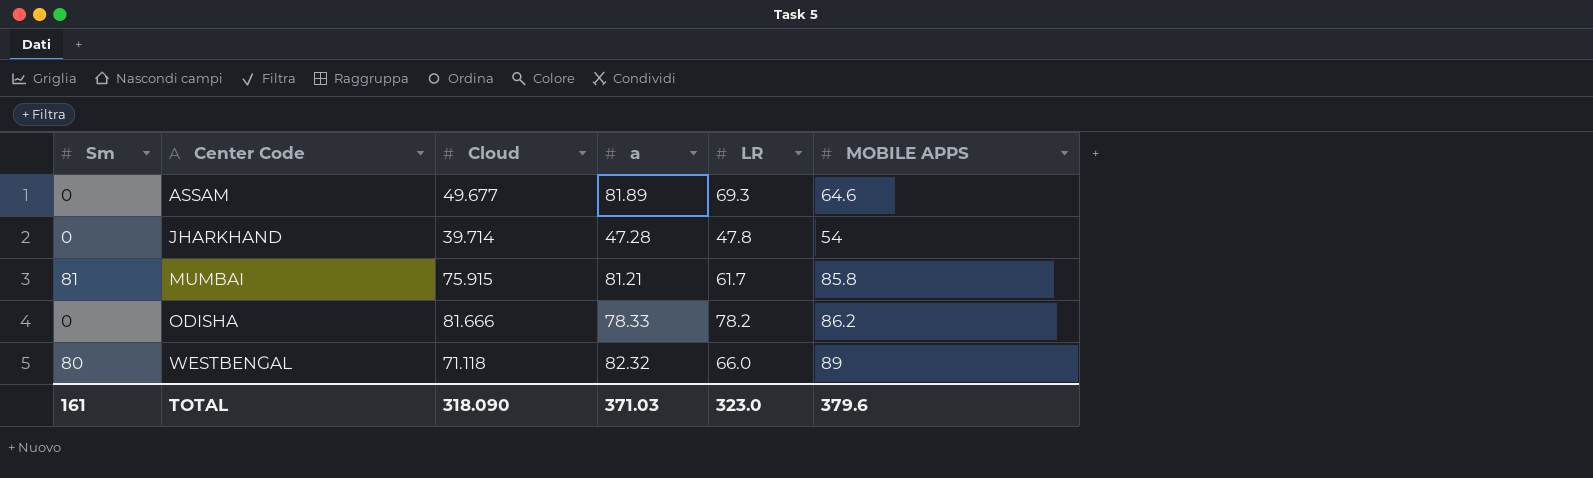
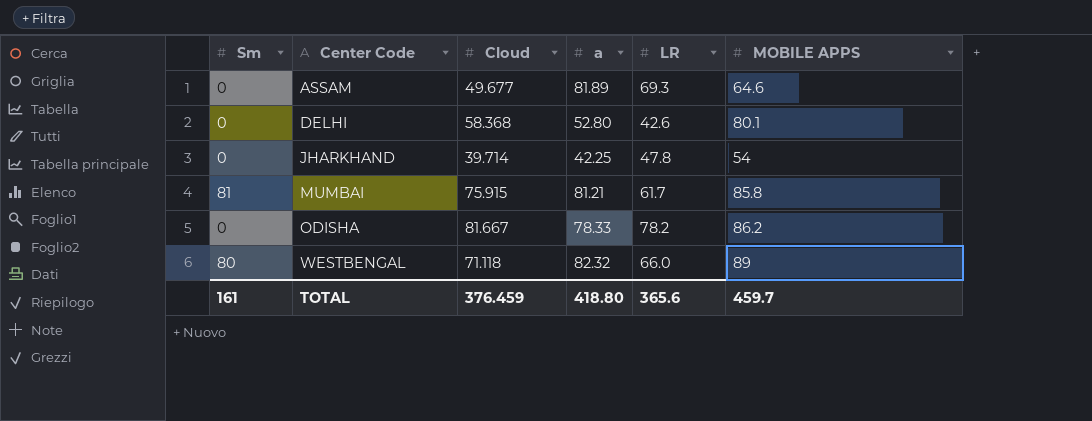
row DELHI: none -> 0 | 58.368 | 52.80 | 42.6 | 80.1
JHARKHAND | a: 47.28 -> 42.25
ODISHA | Cloud: 81.666 -> 81.667
TOTAL | Cloud: 318.090 -> 376.459
TOTAL | a: 371.03 -> 418.80
TOTAL | LR: 323.0 -> 365.6
TOTAL | MOBILE APPS: 379.6 -> 459.7

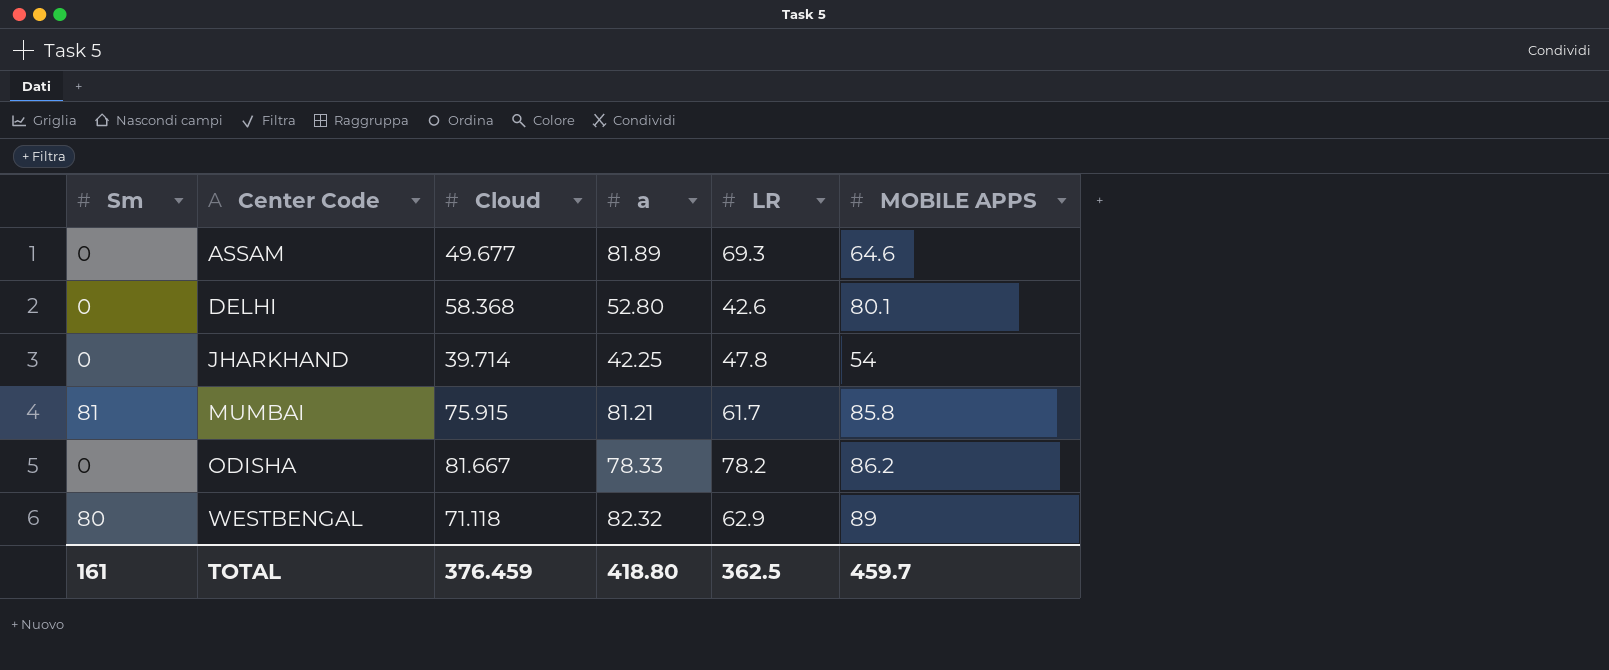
WESTBENGAL | LR: 66.0 -> 62.9
TOTAL | LR: 365.6 -> 362.5

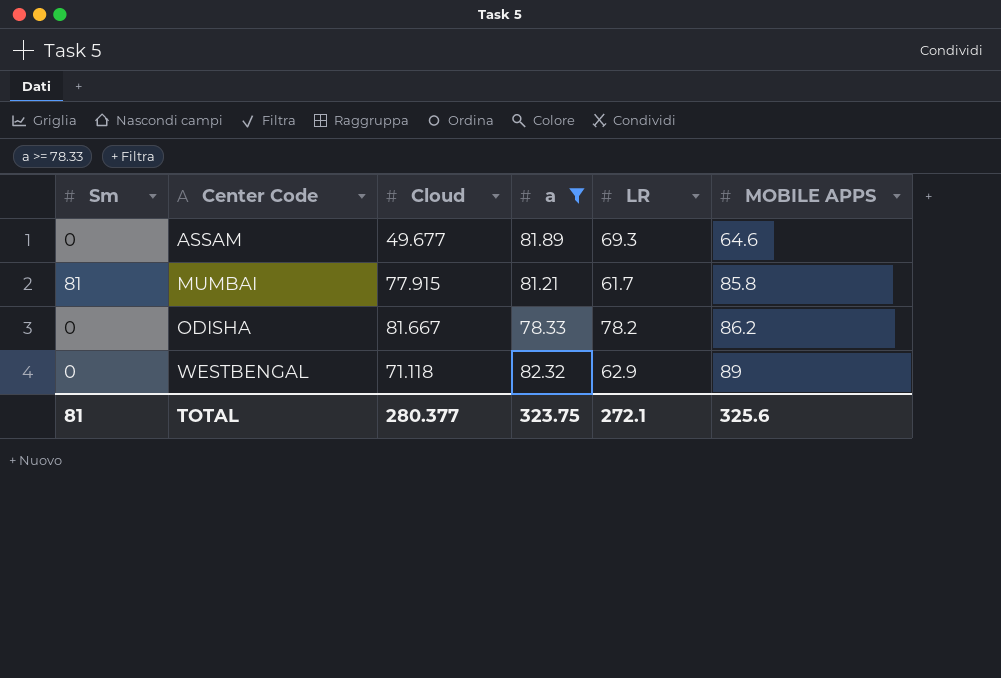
filter: none -> a >= 78.33
MUMBAI | Cloud: 75.915 -> 77.915
WESTBENGAL | Sm: 80 -> 0
TOTAL | Sm: 161 -> 81
TOTAL | Cloud: 376.459 -> 280.377
TOTAL | a: 418.80 -> 323.75
TOTAL | LR: 362.5 -> 272.1
TOTAL | MOBILE APPS: 459.7 -> 325.6

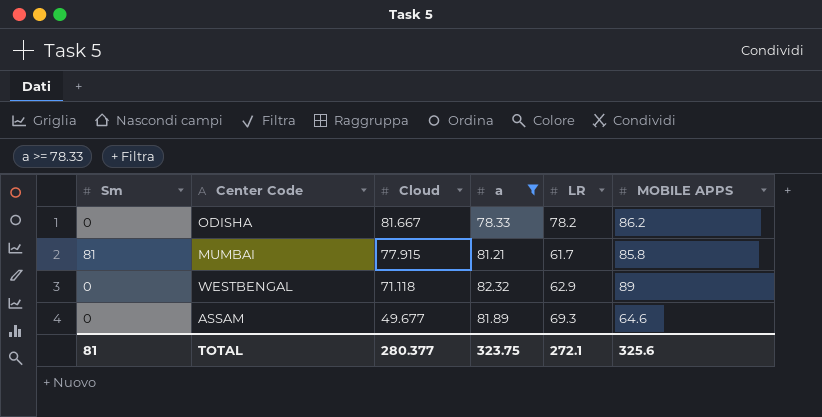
row order: Center Code ascending -> Cloud descending

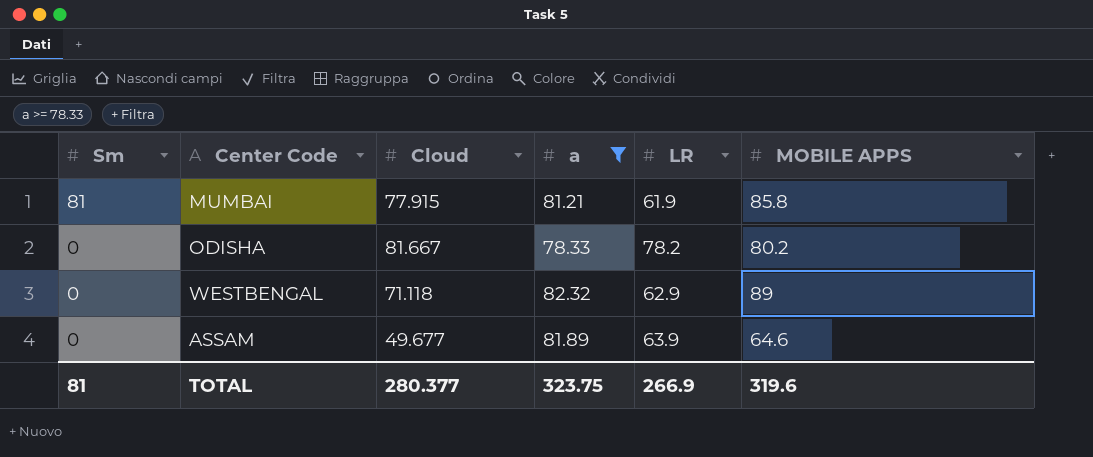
row order: Cloud descending -> Sm descending
MUMBAI | LR: 61.7 -> 61.9
ODISHA | MOBILE APPS: 86.2 -> 80.2
ASSAM | LR: 69.3 -> 63.9
TOTAL | LR: 272.1 -> 266.9
TOTAL | MOBILE APPS: 325.6 -> 319.6

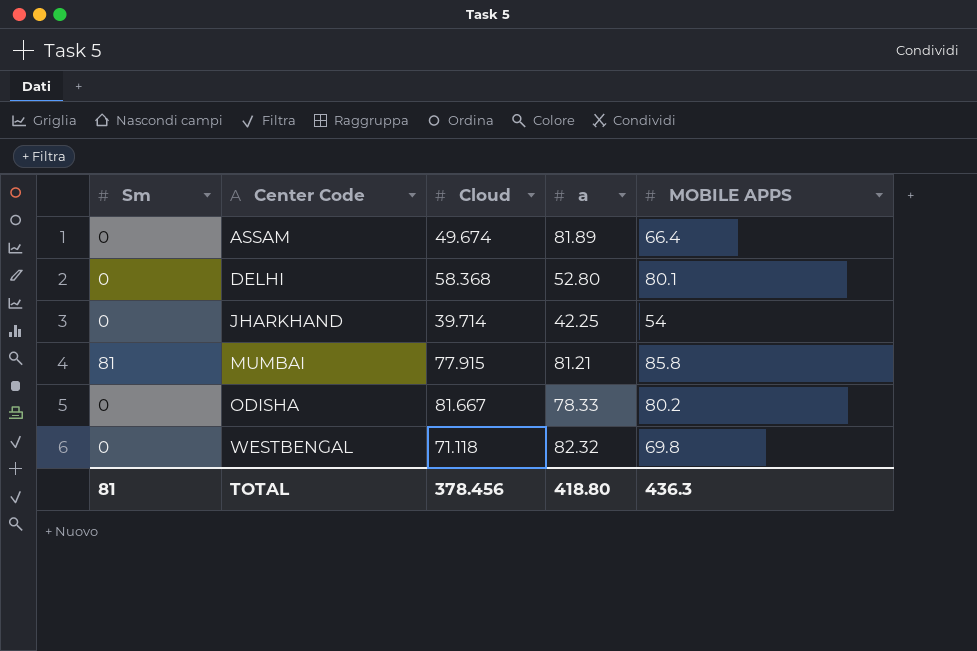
filter: a >= 78.33 -> none
row order: Sm descending -> Center Code ascending
column LR | position: 5 -> none
ASSAM | Cloud: 49.677 -> 49.674
ASSAM | MOBILE APPS: 64.6 -> 66.4
WESTBENGAL | MOBILE APPS: 89 -> 69.8
TOTAL | Cloud: 280.377 -> 378.456
TOTAL | a: 323.75 -> 418.80
TOTAL | MOBILE APPS: 319.6 -> 436.3

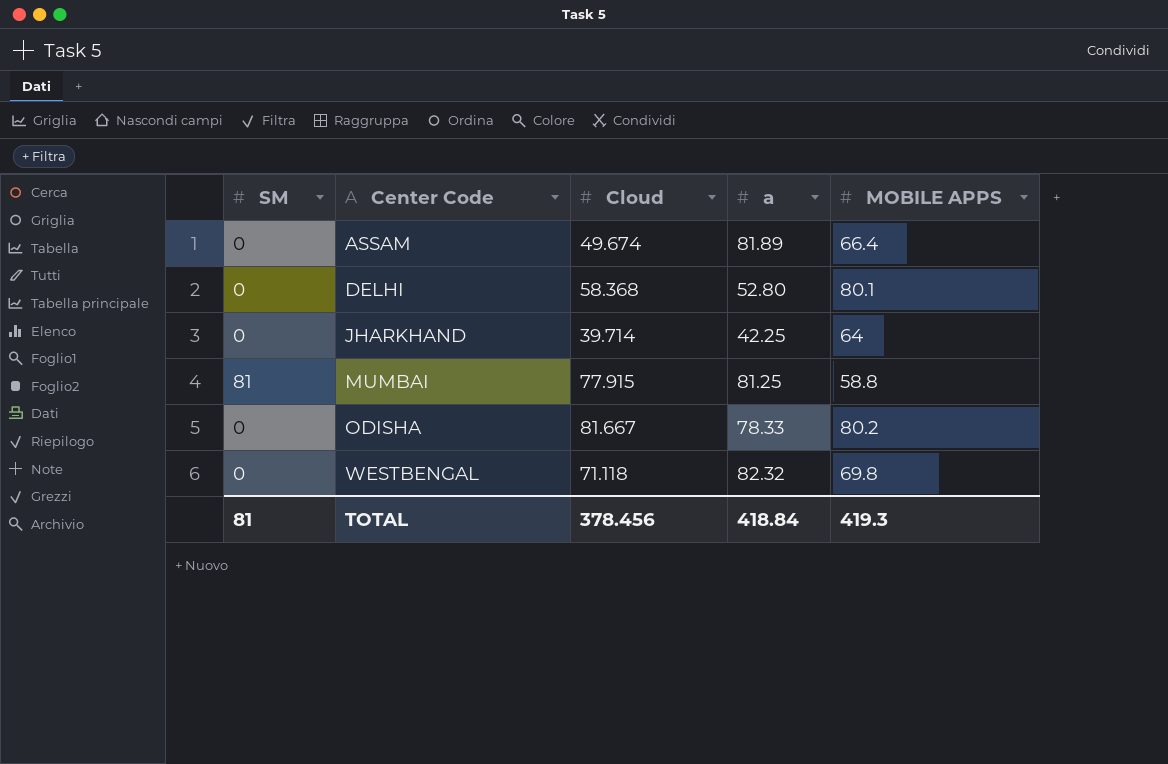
column name: Sm -> SM
JHARKHAND | MOBILE APPS: 54 -> 64
MUMBAI | a: 81.21 -> 81.25
MUMBAI | MOBILE APPS: 85.8 -> 58.8
TOTAL | a: 418.80 -> 418.84
TOTAL | MOBILE APPS: 436.3 -> 419.3

